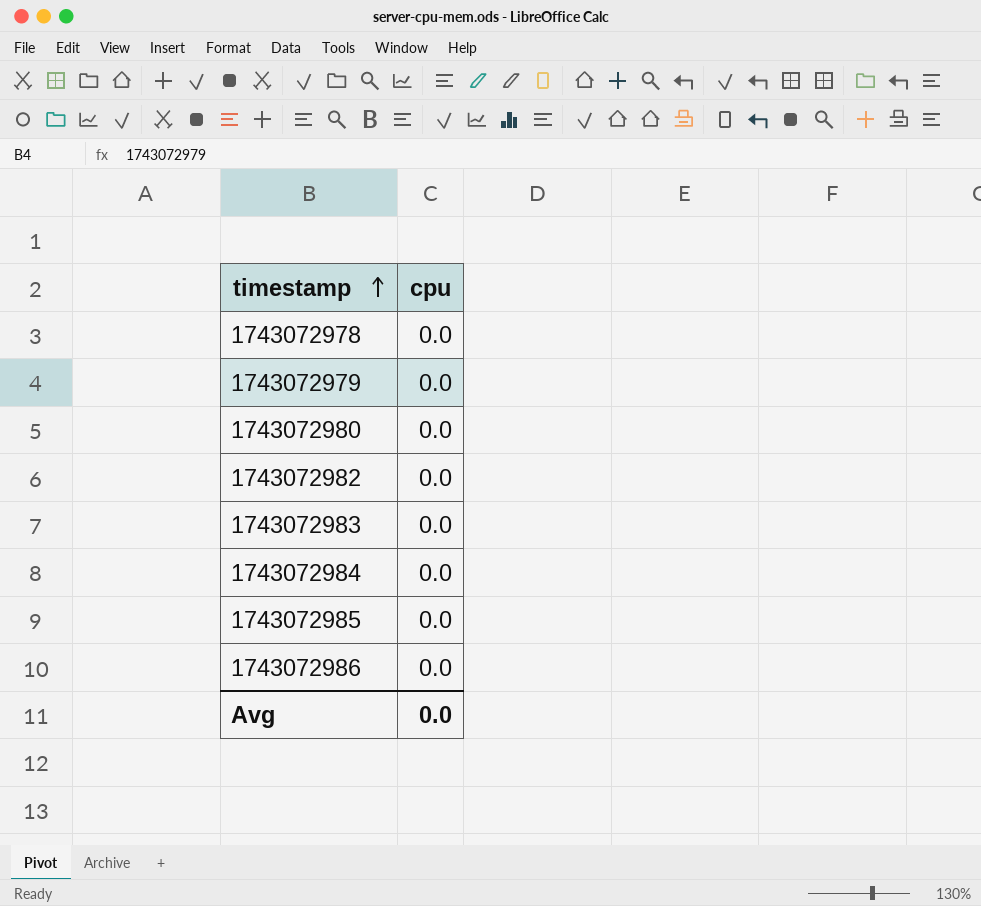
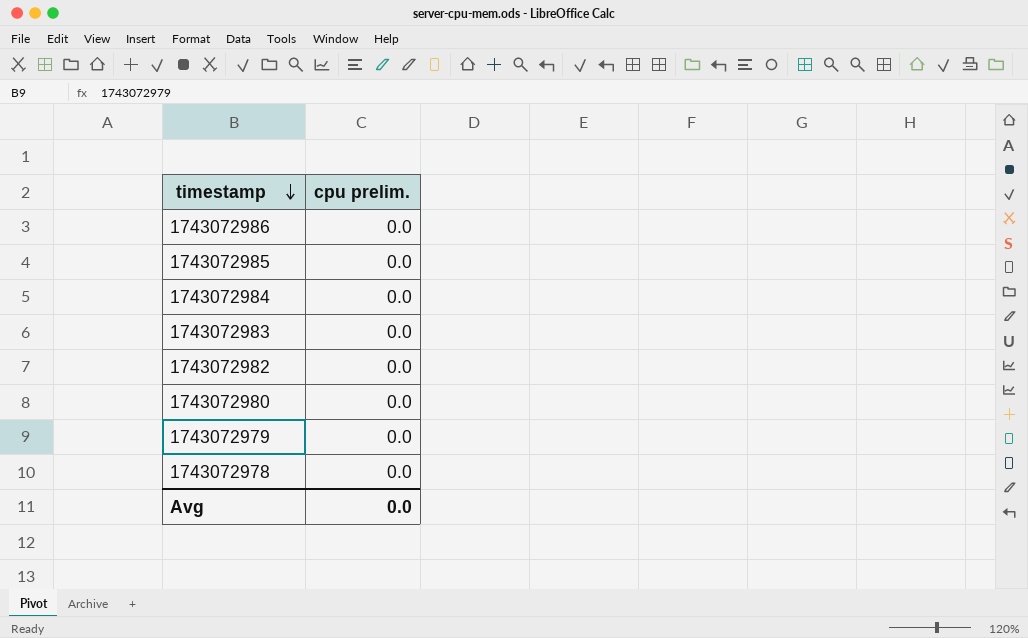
row order: timestamp ascending -> timestamp descending
column name: cpu -> cpu prelim.

